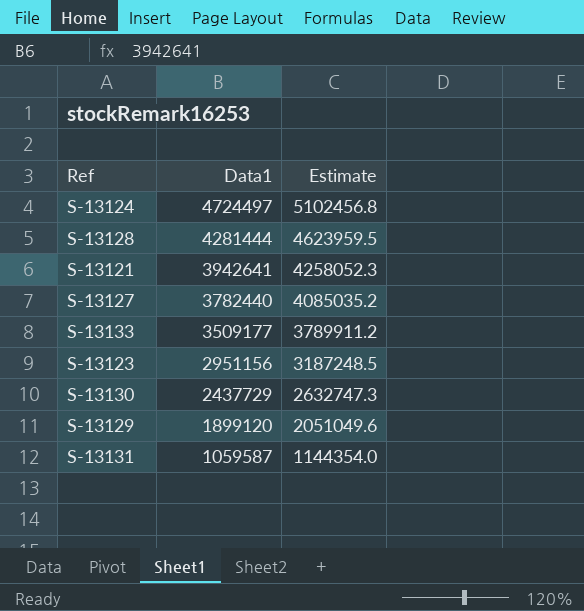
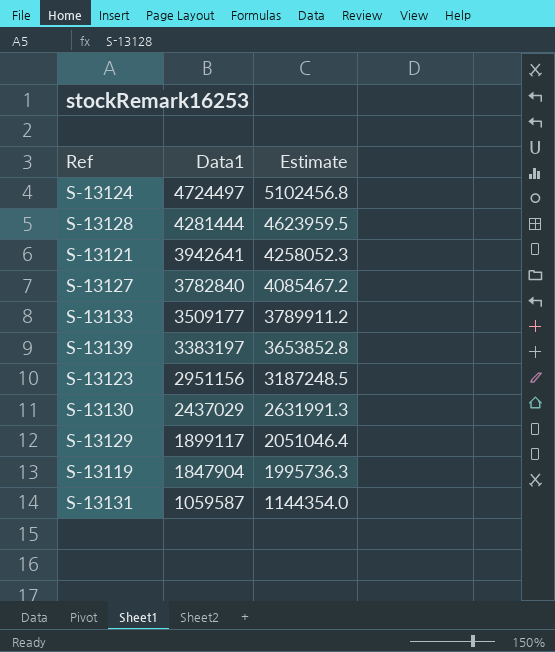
S-13127 | Data1: 3782440 -> 3782840
S-13127 | Estimate: 4085035.2 -> 4085467.2
row S-13139: none -> 3383197 | 3653852.8
S-13130 | Data1: 2437729 -> 2437029
S-13130 | Estimate: 2632747.3 -> 2631991.3
S-13129 | Data1: 1899120 -> 1899117
S-13129 | Estimate: 2051049.6 -> 2051046.4
row S-13119: none -> 1847904 | 1995736.3

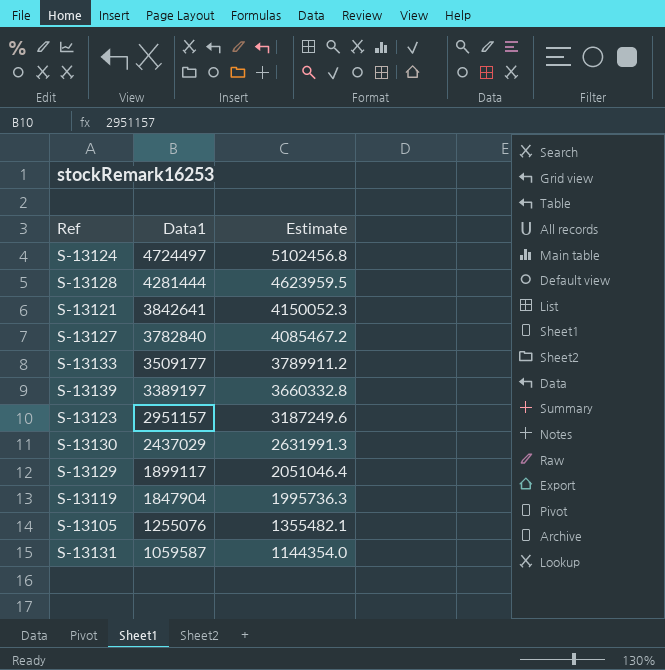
S-13121 | Data1: 3942641 -> 3842641
S-13121 | Estimate: 4258052.3 -> 4150052.3
S-13139 | Data1: 3383197 -> 3389197
S-13139 | Estimate: 3653852.8 -> 3660332.8
S-13123 | Data1: 2951156 -> 2951157
S-13123 | Estimate: 3187248.5 -> 3187249.6
row S-13105: none -> 1255076 | 1355482.1

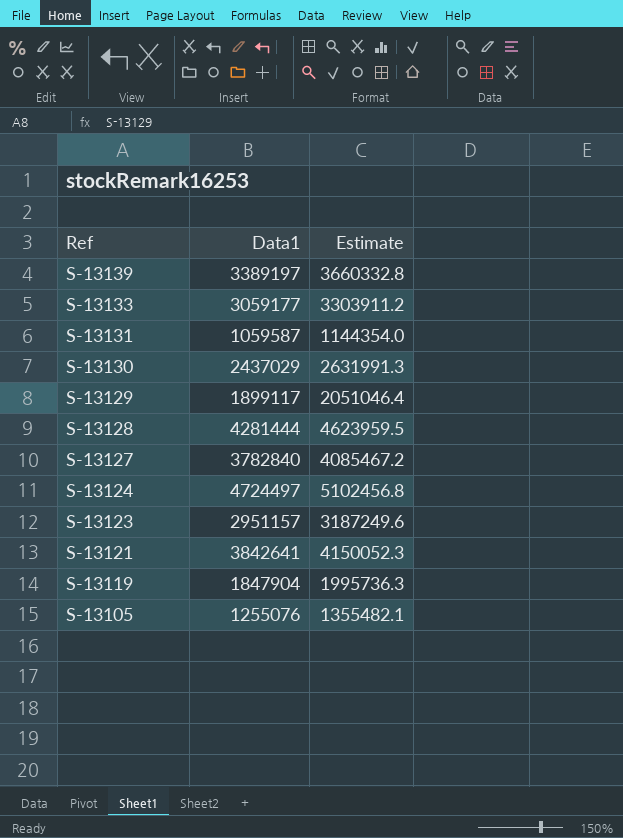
row order: Data1 descending -> Ref descending
S-13133 | Data1: 3509177 -> 3059177
S-13133 | Estimate: 3789911.2 -> 3303911.2

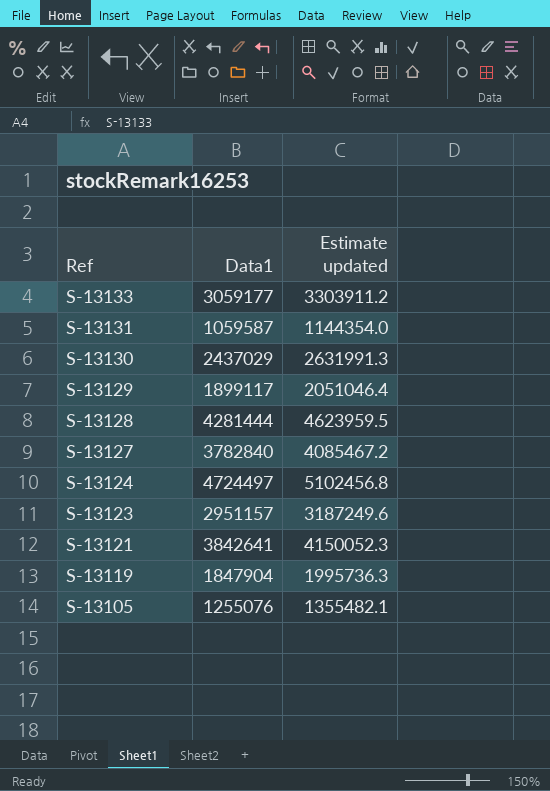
column name: Estimate -> Estimate updated
row S-13139: 3389197 | 3660332.8 -> none

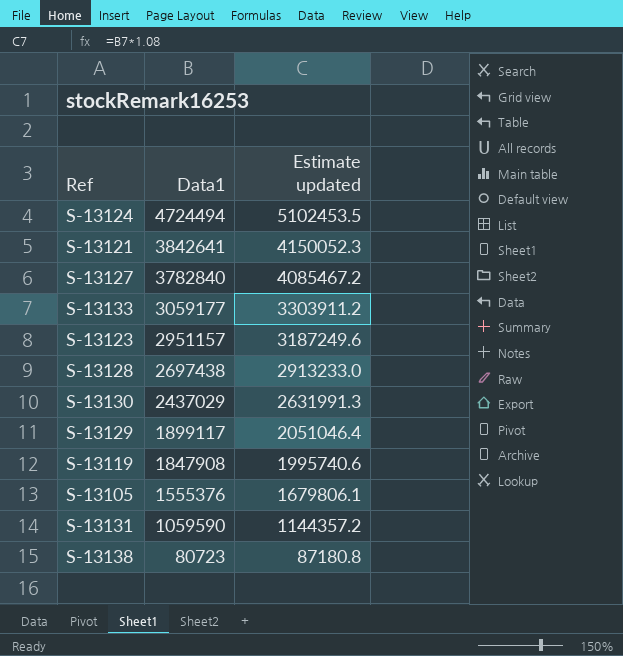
row order: Ref descending -> Data1 descending
S-13124 | Data1: 4724497 -> 4724494
S-13124 | Estimate updated: 5102456.8 -> 5102453.5
S-13128 | Data1: 4281444 -> 2697438
S-13128 | Estimate updated: 4623959.5 -> 2913233.0
S-13119 | Data1: 1847904 -> 1847908
S-13119 | Estimate updated: 1995736.3 -> 1995740.6
S-13105 | Data1: 1255076 -> 1555376
S-13105 | Estimate updated: 1355482.1 -> 1679806.1
S-13131 | Data1: 1059587 -> 1059590
S-13131 | Estimate updated: 1144354.0 -> 1144357.2
row S-13138: none -> 80723 | 87180.8

